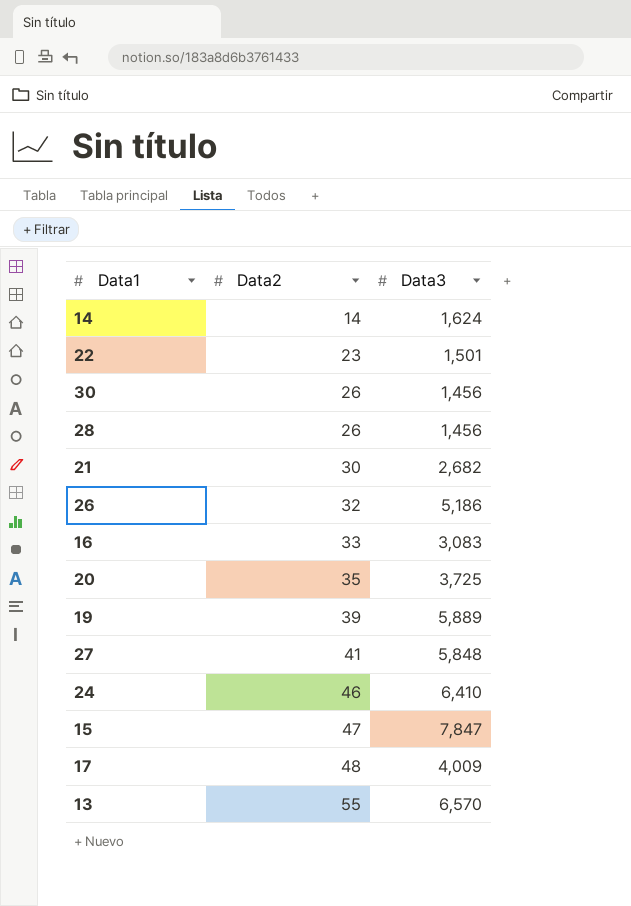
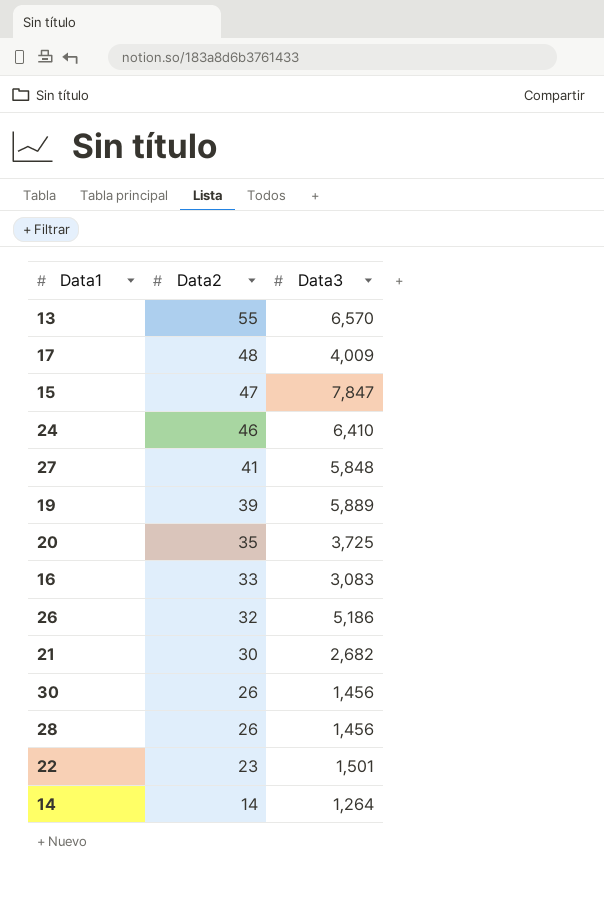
row order: Data2 ascending -> Data2 descending
14 | Data3: 1,624 -> 1,264

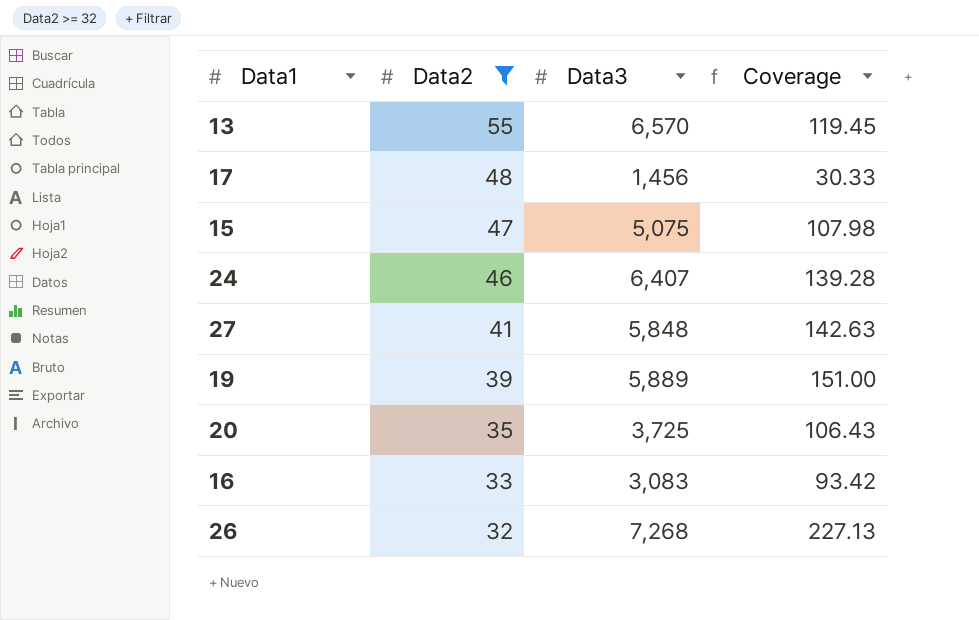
filter: none -> Data2 >= 32
column Coverage | formula: none -> [Data3] / [Data2]
17 | Data3: 4,009 -> 1,456
15 | Data3: 7,847 -> 5,075
24 | Data3: 6,410 -> 6,407
26 | Data3: 5,186 -> 7,268

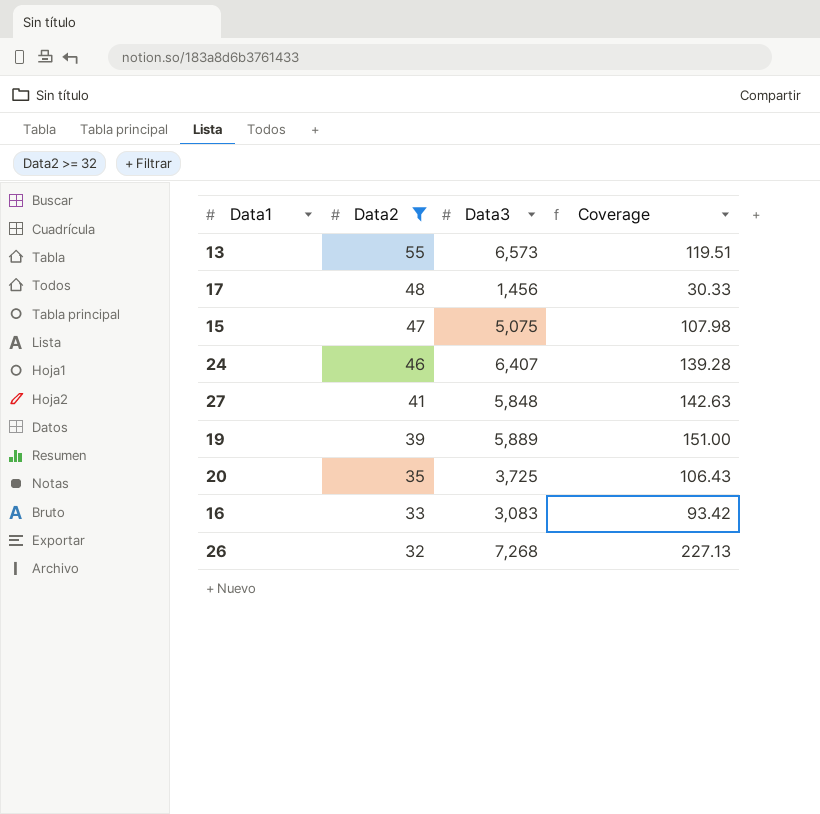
13 | Data3: 6,570 -> 6,573
13 | Coverage: 119.45 -> 119.51

